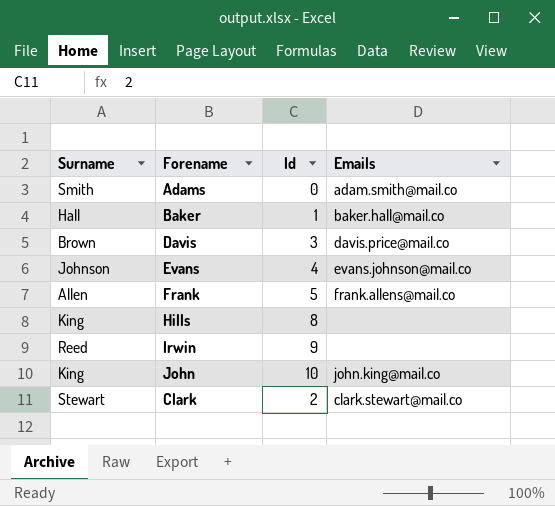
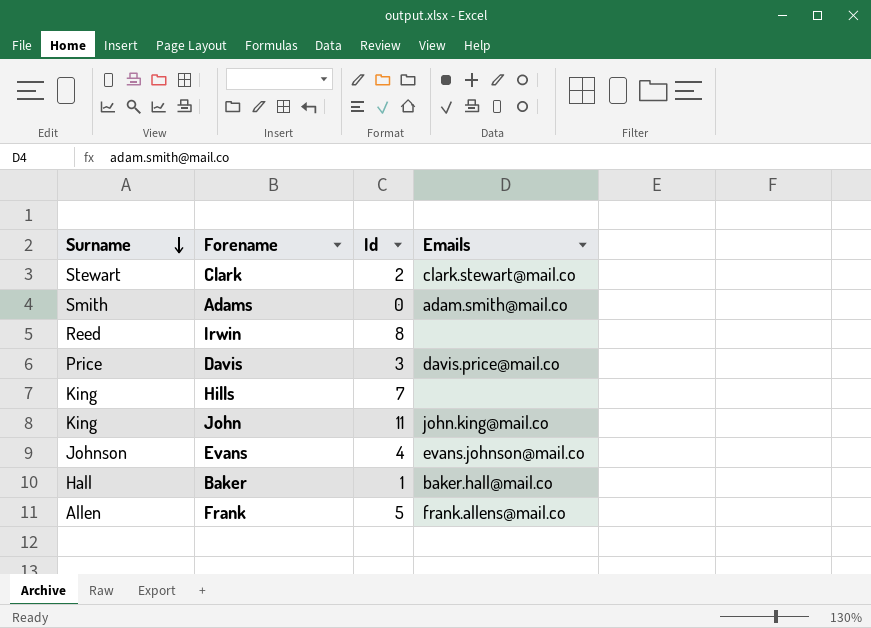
row order: none -> Surname descending
Irwin | Id: 9 -> 8
Davis | Surname: Brown -> Price
Hills | Id: 8 -> 7
John | Id: 10 -> 11

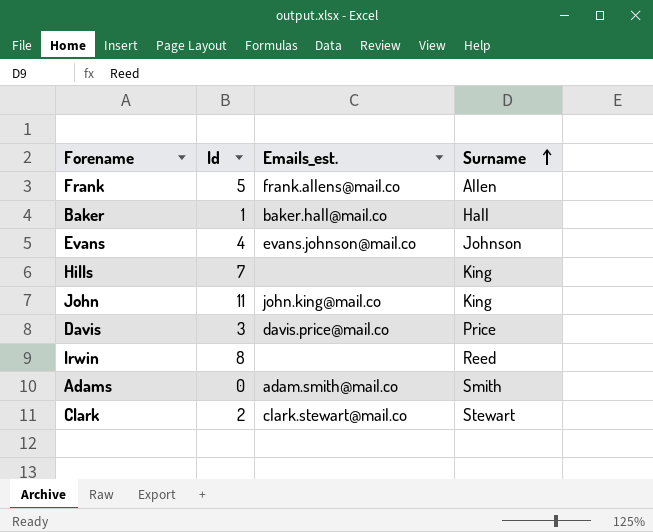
row order: Surname descending -> Surname ascending
column name: Emails -> Emails_est.
column Surname | position: 1 -> 4

